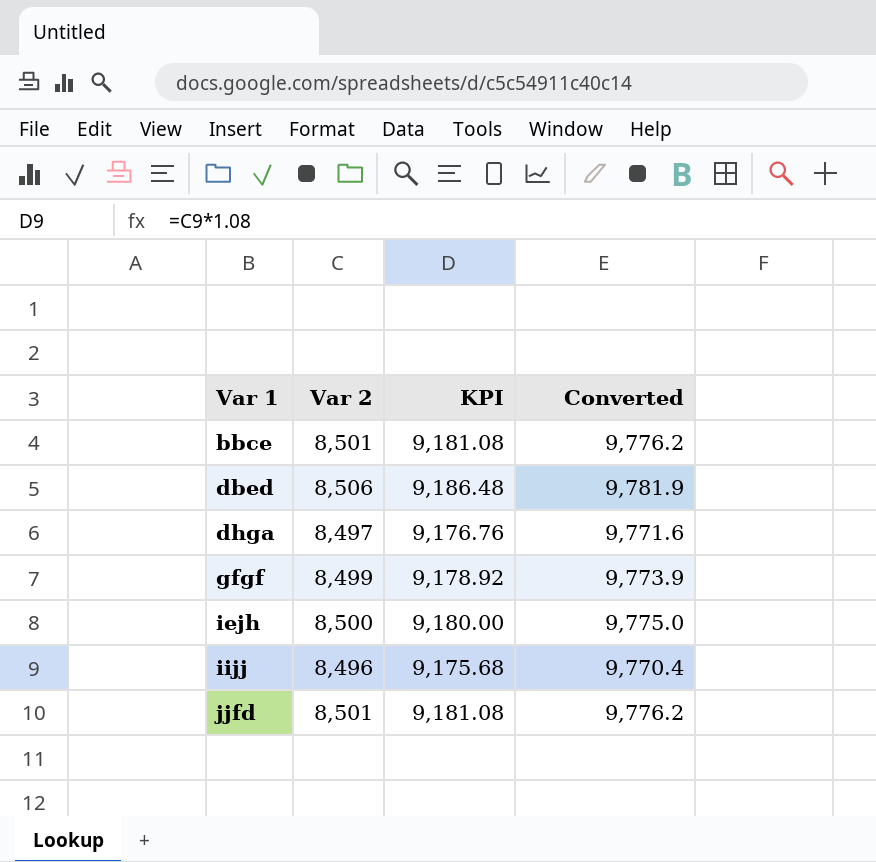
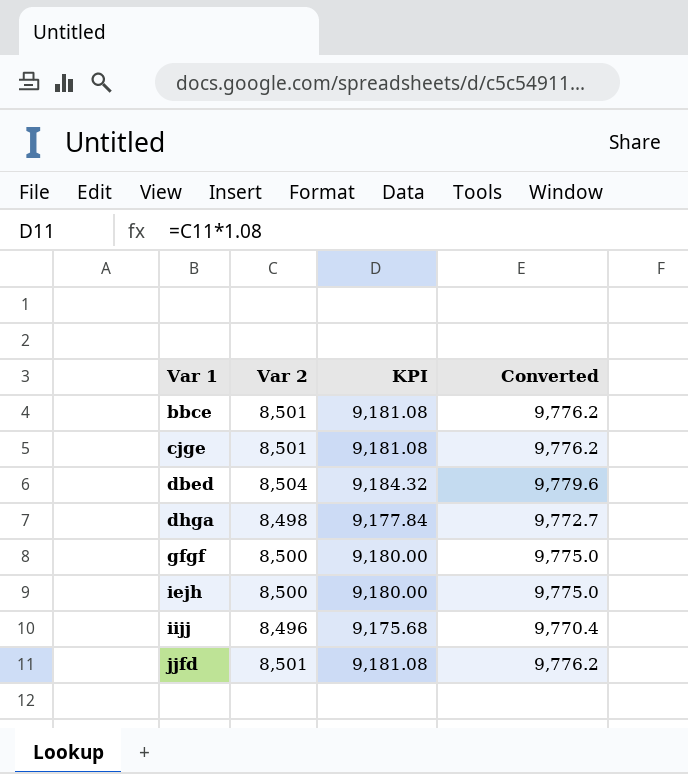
row cjge: none -> 8,501 | 9,181.08 | 9,776.2
dbed | Var 2: 8,506 -> 8,504
dbed | KPI: 9,186.48 -> 9,184.32
dbed | Converted: 9,781.9 -> 9,779.6
dhga | Var 2: 8,497 -> 8,498
dhga | KPI: 9,176.76 -> 9,177.84
dhga | Converted: 9,771.6 -> 9,772.7
gfgf | Var 2: 8,499 -> 8,500
gfgf | KPI: 9,178.92 -> 9,180.00
gfgf | Converted: 9,773.9 -> 9,775.0

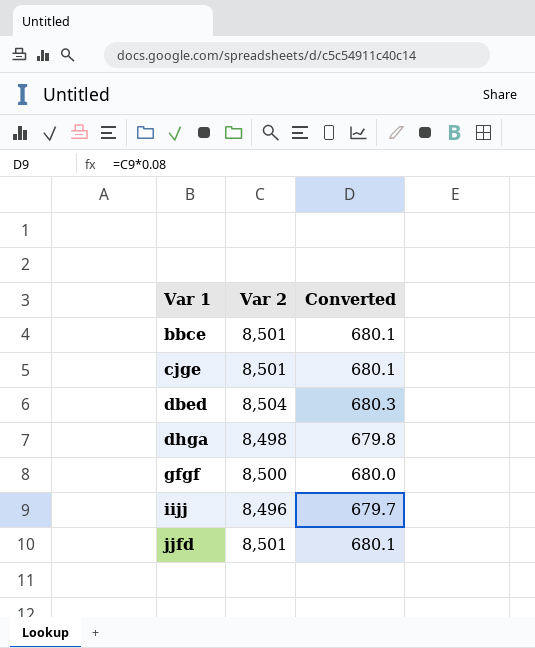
column KPI | formula: [Var 2] * 1.08 -> none
column Converted | formula: [Var 2] * 1.15 -> [Var 2] * 0.08
row iejh: 8,500 | 9,180.00 | 9,775.0 -> none

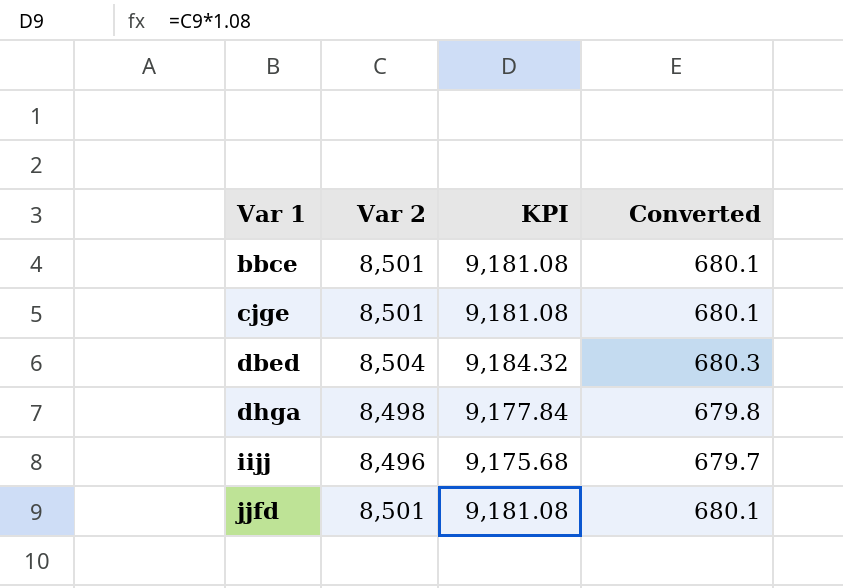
column KPI | formula: none -> [Var 2] * 1.08
row gfgf: 8,500 | 680.0 -> none

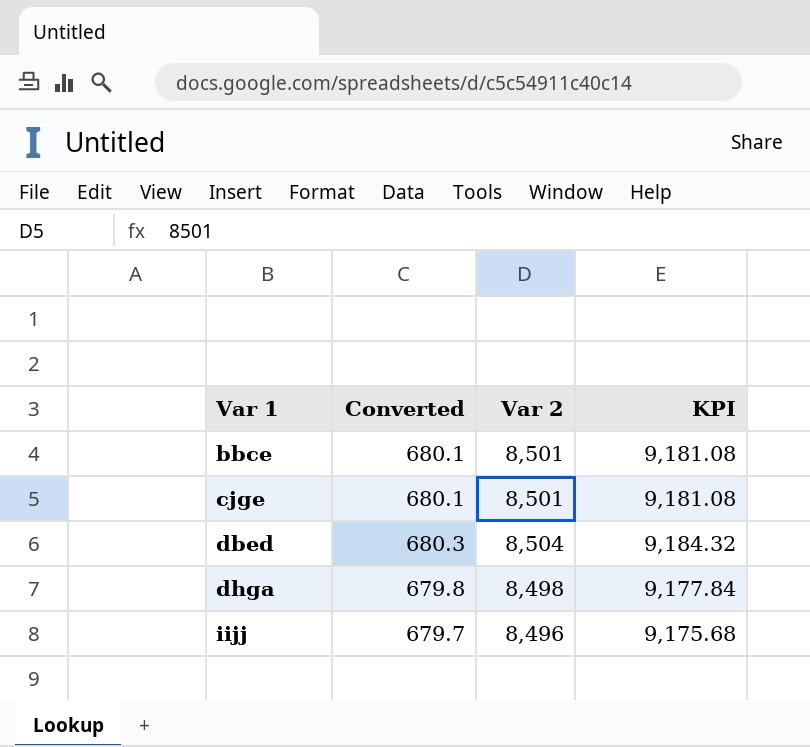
column Converted | position: 4 -> 2
row jjfd: 8,501 | 9,181.08 | 680.1 -> none

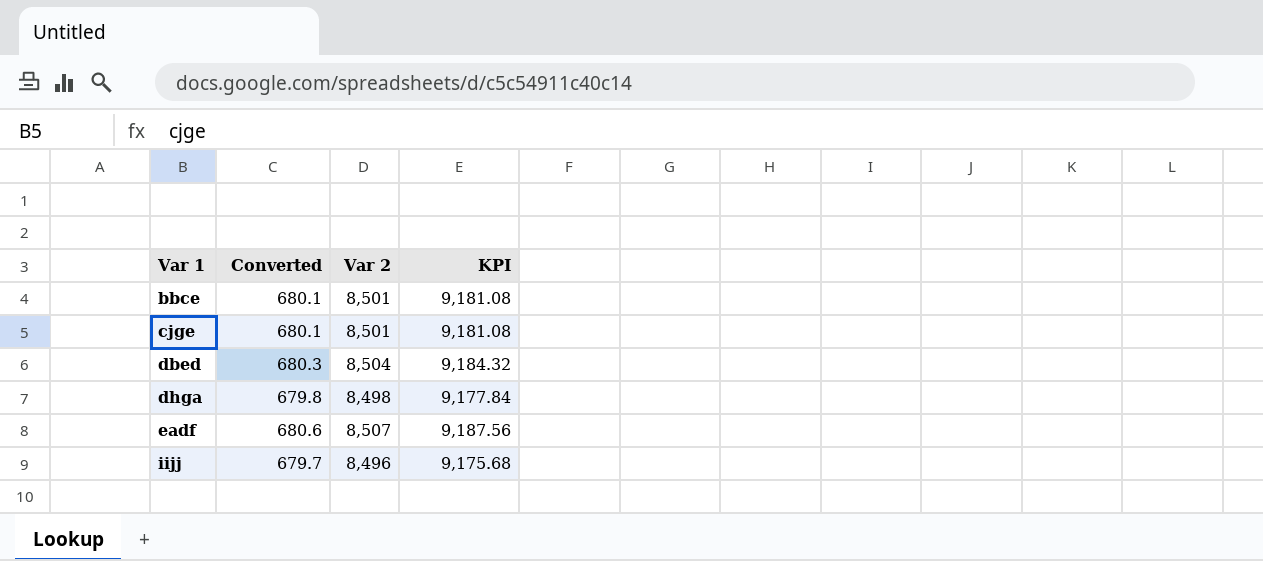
row eadf: none -> 680.6 | 8,507 | 9,187.56

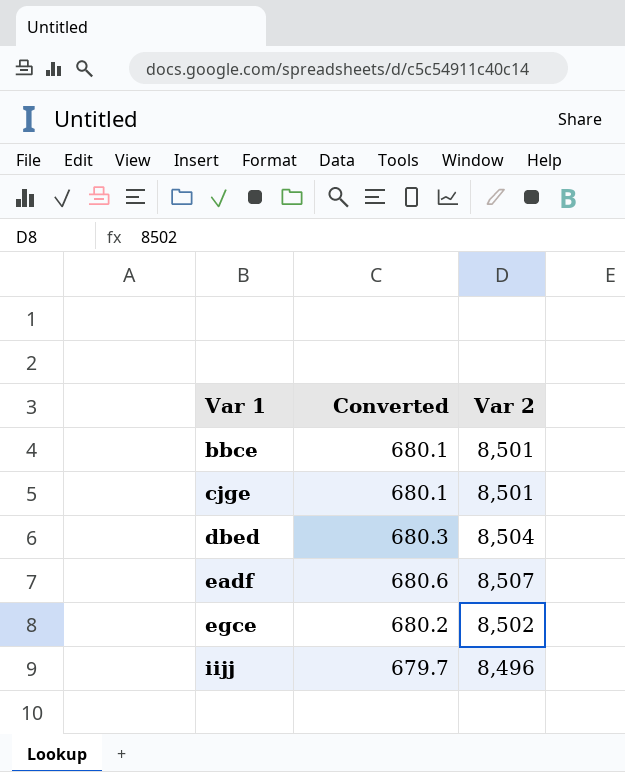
column KPI | formula: [Var 2] * 1.08 -> none
row dhga: 679.8 | 8,498 | 9,177.84 -> none
row egce: none -> 680.2 | 8,502

